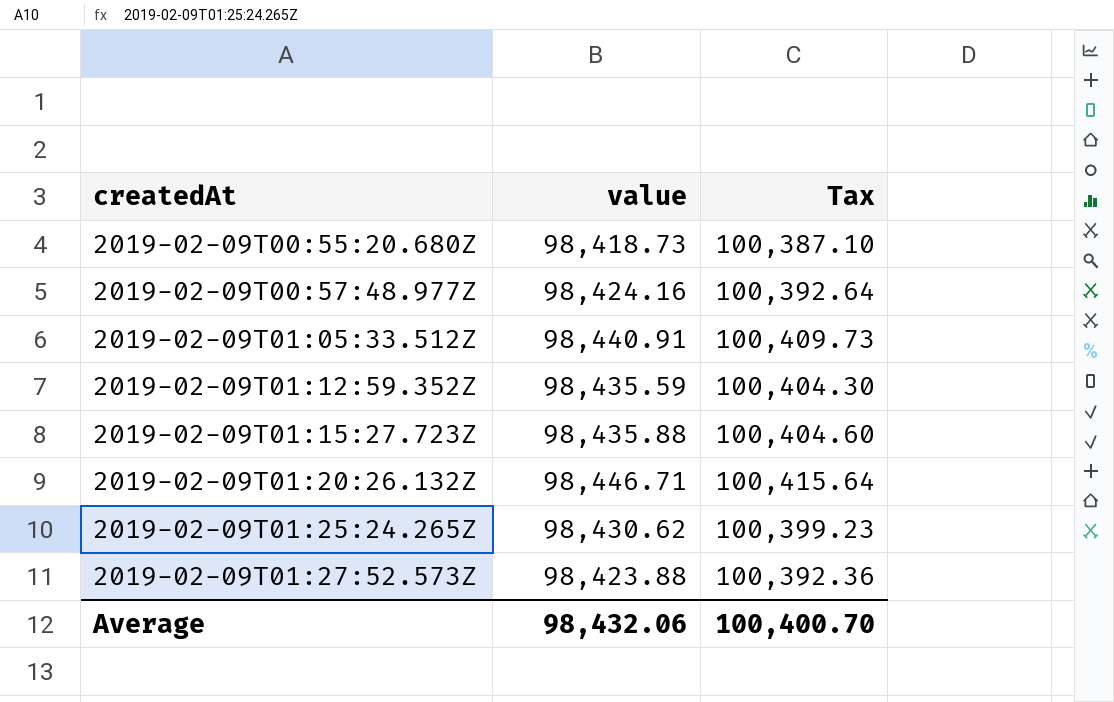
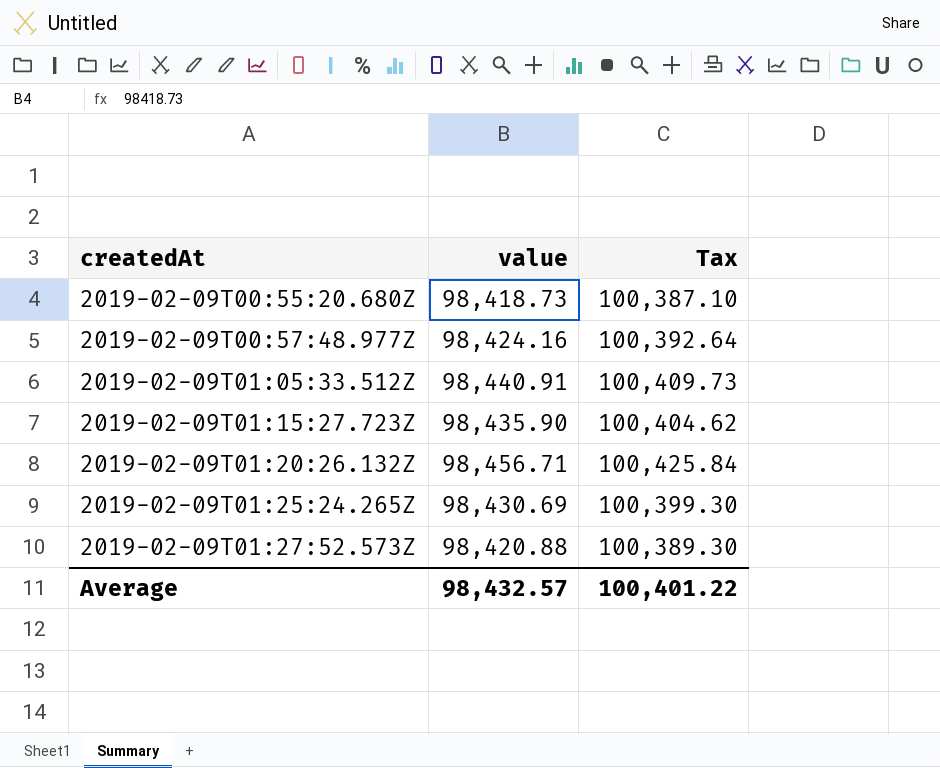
row 2019-02-09T01:12:59.352Z: 98,435.59 | 100,404.30 -> none
2019-02-09T01:15:27.723Z | value: 98,435.88 -> 98,435.90
2019-02-09T01:15:27.723Z | Tax: 100,404.60 -> 100,404.62
2019-02-09T01:20:26.132Z | value: 98,446.71 -> 98,456.71
2019-02-09T01:20:26.132Z | Tax: 100,415.64 -> 100,425.84
2019-02-09T01:25:24.265Z | value: 98,430.62 -> 98,430.69
2019-02-09T01:25:24.265Z | Tax: 100,399.23 -> 100,399.30
2019-02-09T01:27:52.573Z | value: 98,423.88 -> 98,420.88
2019-02-09T01:27:52.573Z | Tax: 100,392.36 -> 100,389.30
Average | value: 98,432.06 -> 98,432.57
Average | Tax: 100,400.70 -> 100,401.22

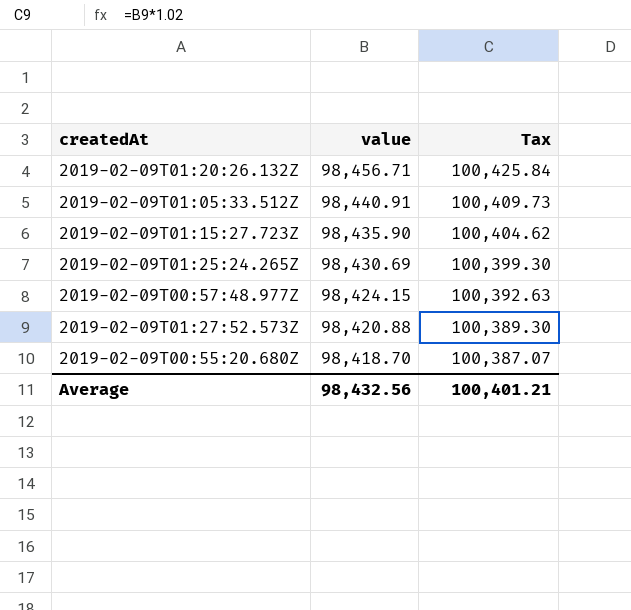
row order: createdAt ascending -> value descending
2019-02-09T00:57:48.977Z | value: 98,424.16 -> 98,424.15
2019-02-09T00:57:48.977Z | Tax: 100,392.64 -> 100,392.63
2019-02-09T00:55:20.680Z | value: 98,418.73 -> 98,418.70
2019-02-09T00:55:20.680Z | Tax: 100,387.10 -> 100,387.07
Average | value: 98,432.57 -> 98,432.56
Average | Tax: 100,401.22 -> 100,401.21

